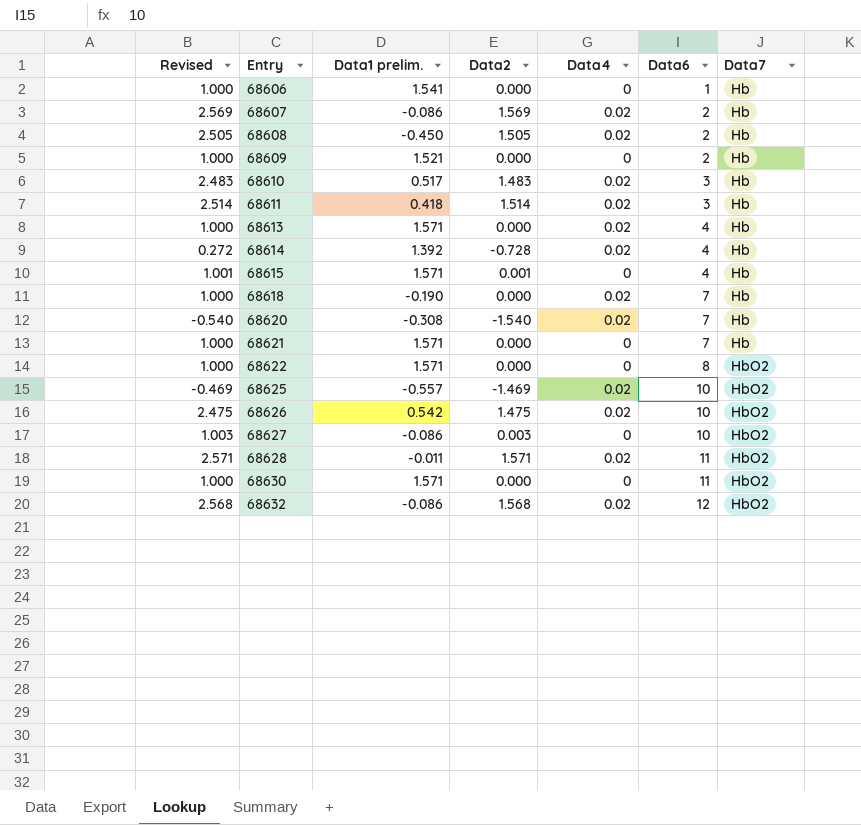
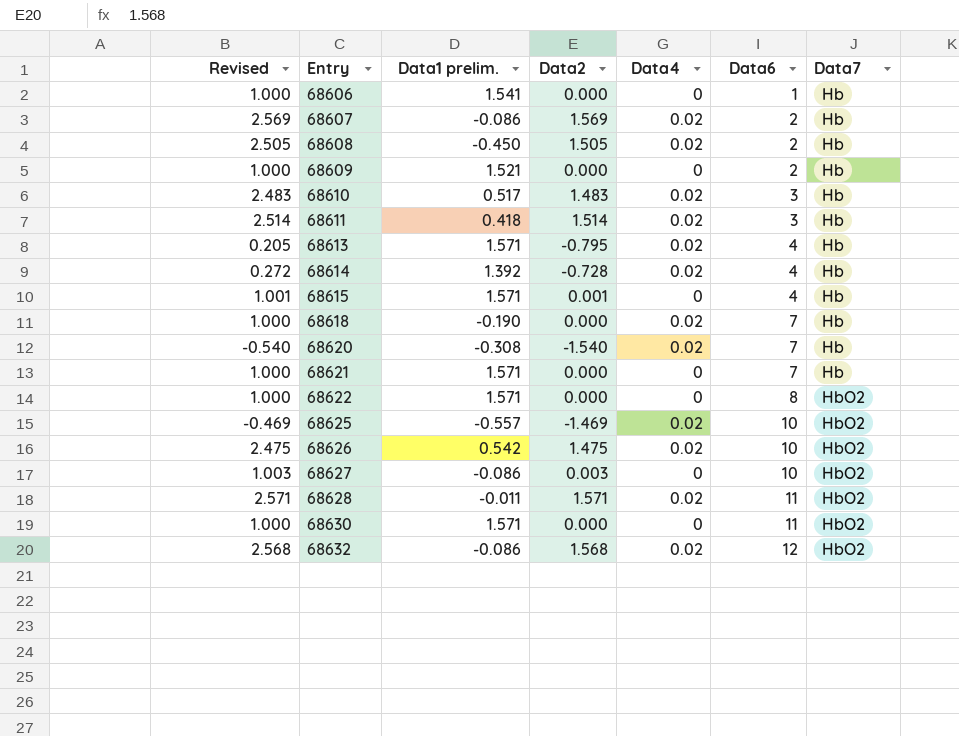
68613 | Revised: 1.000 -> 0.205
68613 | Data2: 0.000 -> -0.795

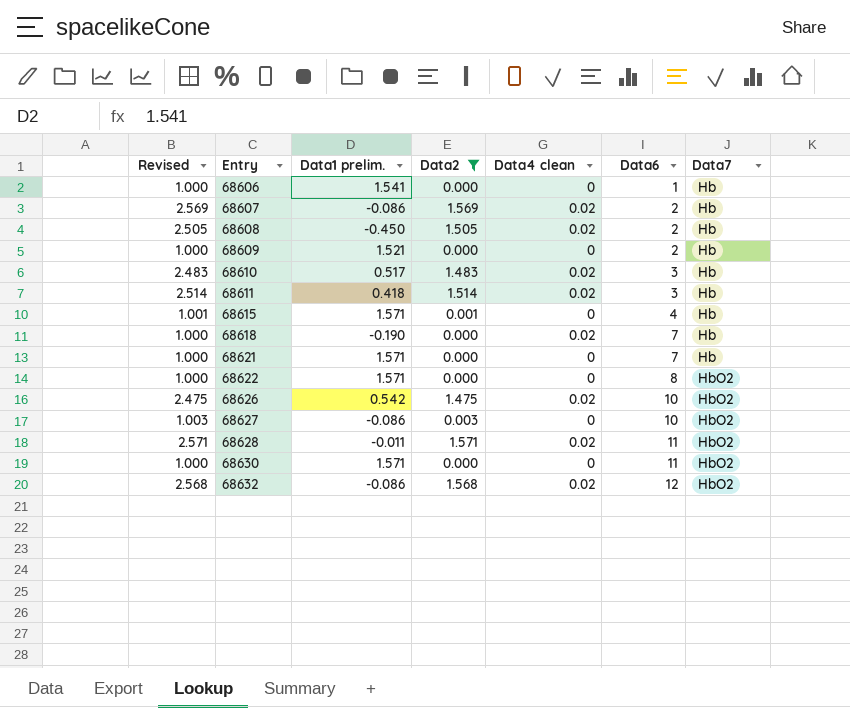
filter: none -> Data2 >= 0.000
column name: Data4 -> Data4 clean

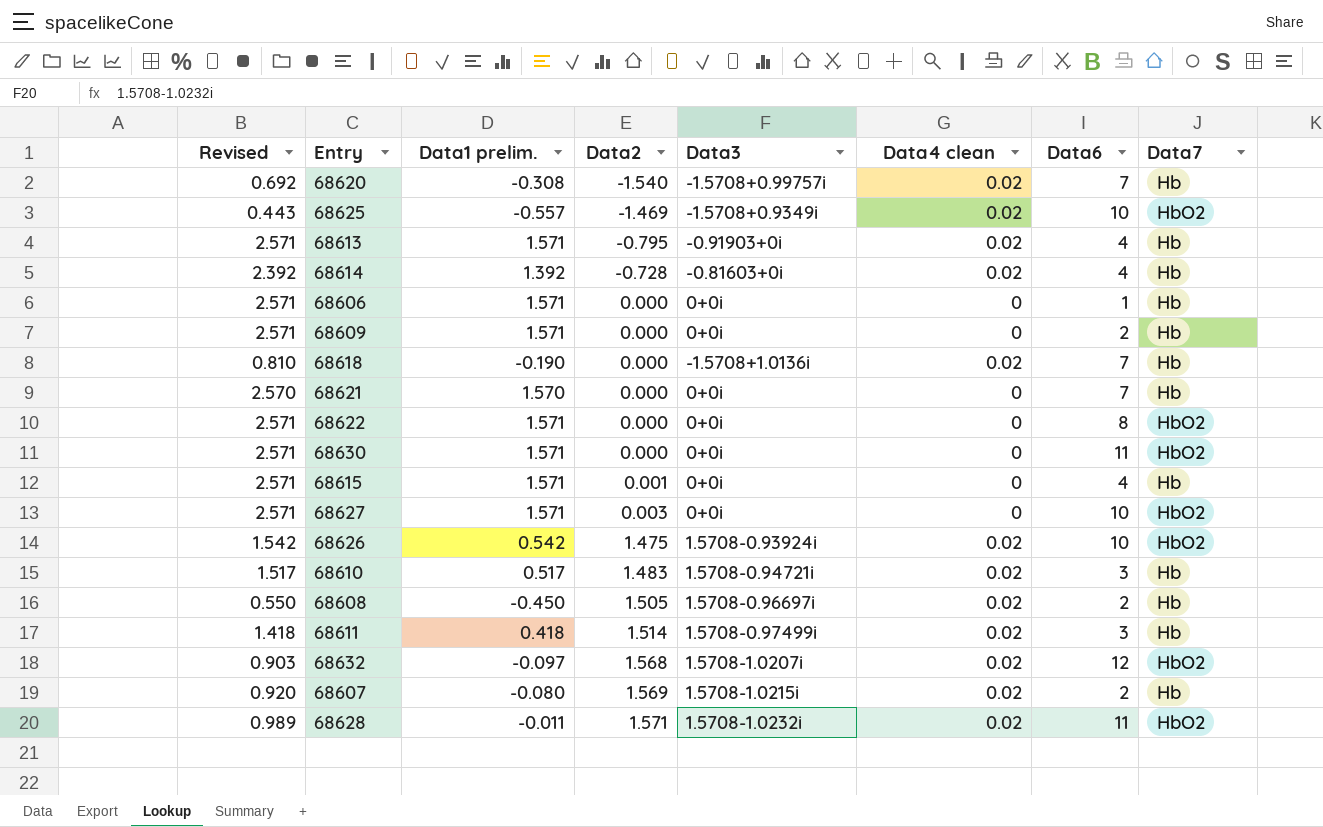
filter: Data2 >= 0.000 -> none
row order: Entry ascending -> Data2 ascending
column Revised | formula: [Data2] + 1 -> [Data1 prelim.] + 1
column Data3 | position: none -> 5
68606 | Data1 prelim.: 1.541 -> 1.571
68609 | Data1 prelim.: 1.521 -> 1.571
68621 | Data1 prelim.: 1.571 -> 1.570
68627 | Data1 prelim.: -0.086 -> 1.571
68632 | Data1 prelim.: -0.086 -> -0.097
68607 | Data1 prelim.: -0.086 -> -0.080

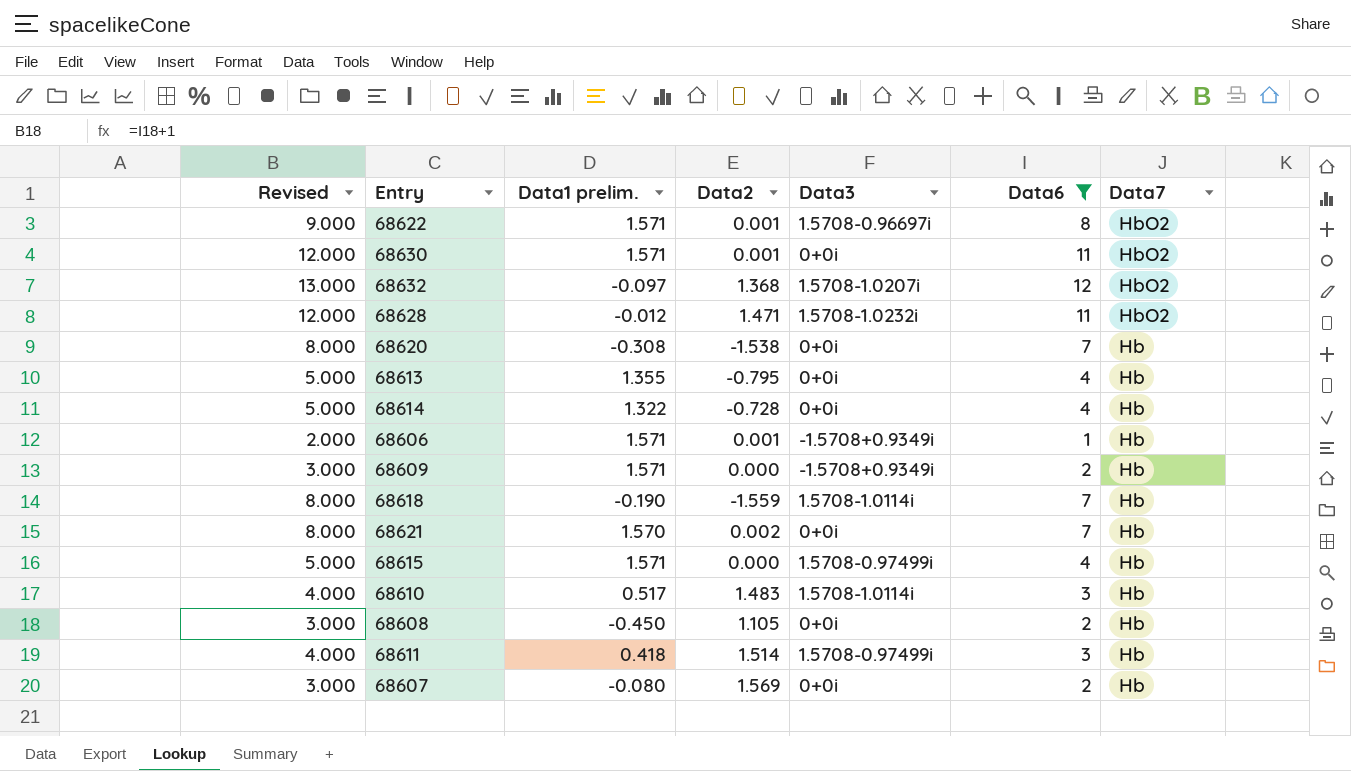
filter: none -> Data6 != 10
row order: Data2 ascending -> Data7 descending
column Data4 clean | position: 6 -> none
column Revised | formula: [Data1 prelim.] + 1 -> [Data6] + 1
68622 | Data2: 0.000 -> 0.001
68622 | Data3: 0+0i -> 1.5708-0.96697i
68630 | Data2: 0.000 -> 0.001
68632 | Data2: 1.568 -> 1.368
68628 | Data1 prelim.: -0.011 -> -0.012
68628 | Data2: 1.571 -> 1.471
68620 | Data2: -1.540 -> -1.538
68620 | Data3: -1.5708+0.99757i -> 0+0i
68613 | Data1 prelim.: 1.571 -> 1.355
68613 | Data3: -0.91903+0i -> 0+0i
68614 | Data1 prelim.: 1.392 -> 1.322
68614 | Data3: -0.81603+0i -> 0+0i
68606 | Data2: 0.000 -> 0.001
68606 | Data3: 0+0i -> -1.5708+0.9349i
68609 | Data3: 0+0i -> -1.5708+0.9349i
68618 | Data2: 0.000 -> -1.559
68618 | Data3: -1.5708+1.0136i -> 1.5708-1.0114i
68621 | Data2: 0.000 -> 0.002
68615 | Data2: 0.001 -> 0.000
68615 | Data3: 0+0i -> 1.5708-0.97499i
68610 | Data3: 1.5708-0.94721i -> 1.5708-1.0114i
68608 | Data2: 1.505 -> 1.105
68608 | Data3: 1.5708-0.96697i -> 0+0i
68607 | Data3: 1.5708-1.0215i -> 0+0i

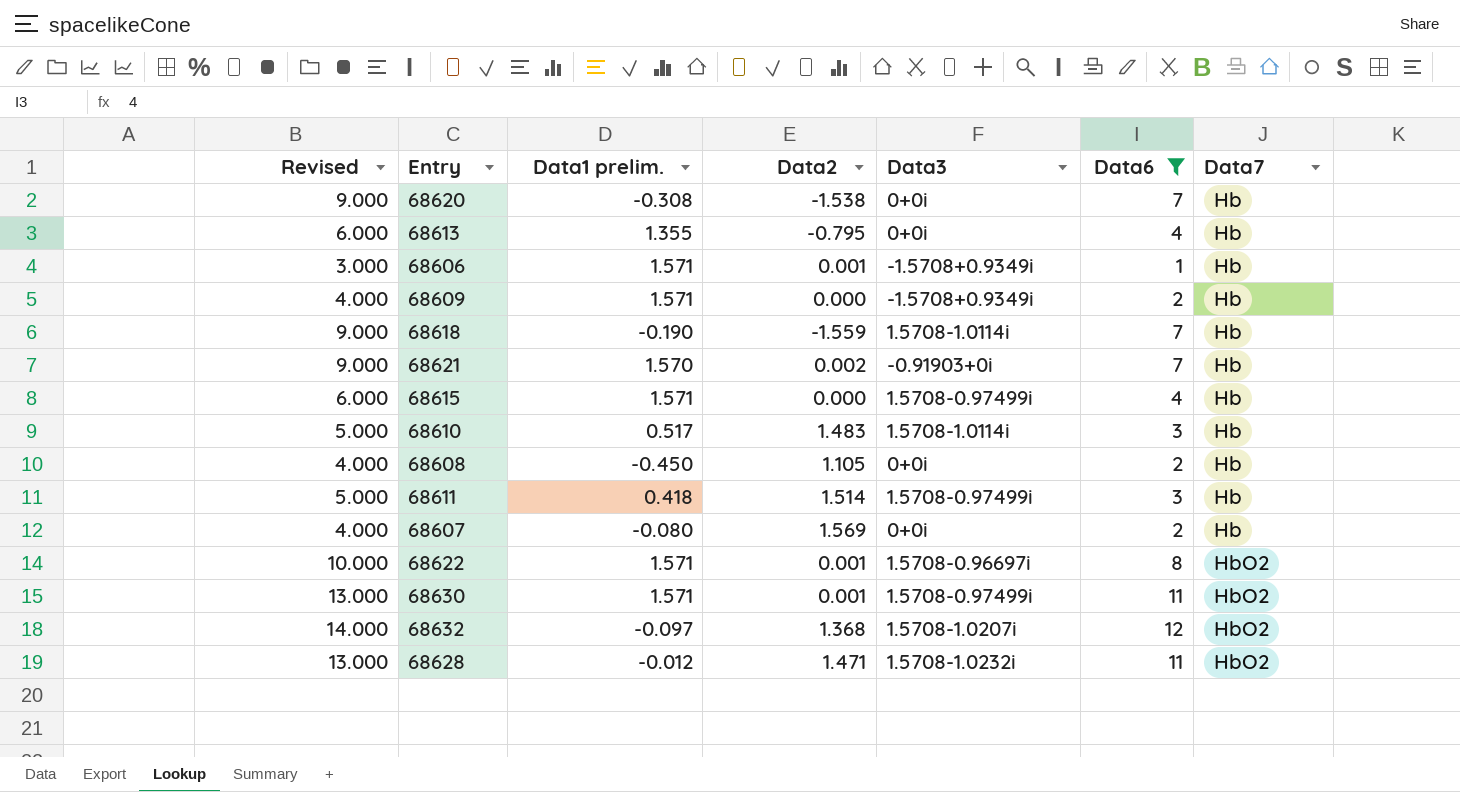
row order: Data7 descending -> Data7 ascending
column Revised | formula: [Data6] + 1 -> [Data6] + 2
row 68614: 5.000 | 1.322 | -0.728 | 0+0i | 4 | Hb -> none
68621 | Data3: 0+0i -> -0.91903+0i
68630 | Data3: 0+0i -> 1.5708-0.97499i

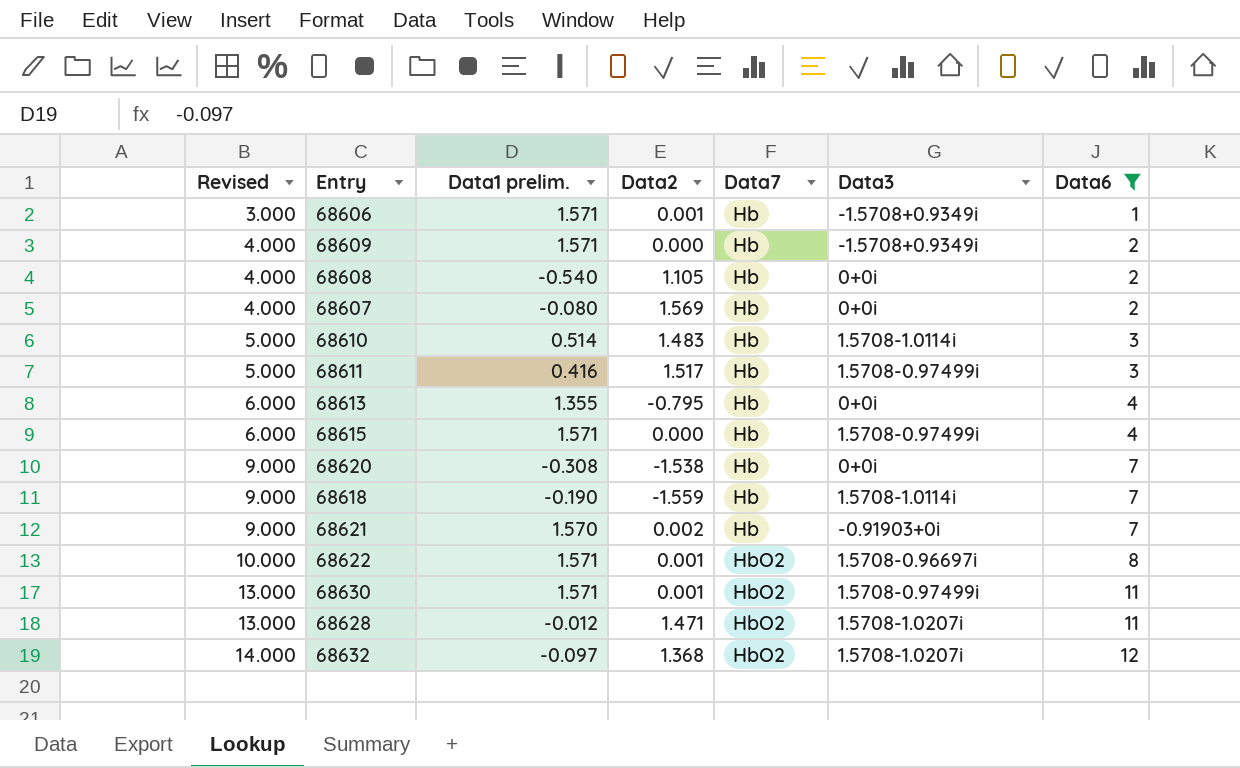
row order: Data7 ascending -> Revised ascending
column Data7 | position: 7 -> 5
68608 | Data1 prelim.: -0.450 -> -0.540
68610 | Data1 prelim.: 0.517 -> 0.514
68611 | Data1 prelim.: 0.418 -> 0.416
68611 | Data2: 1.514 -> 1.517
68628 | Data3: 1.5708-1.0232i -> 1.5708-1.0207i

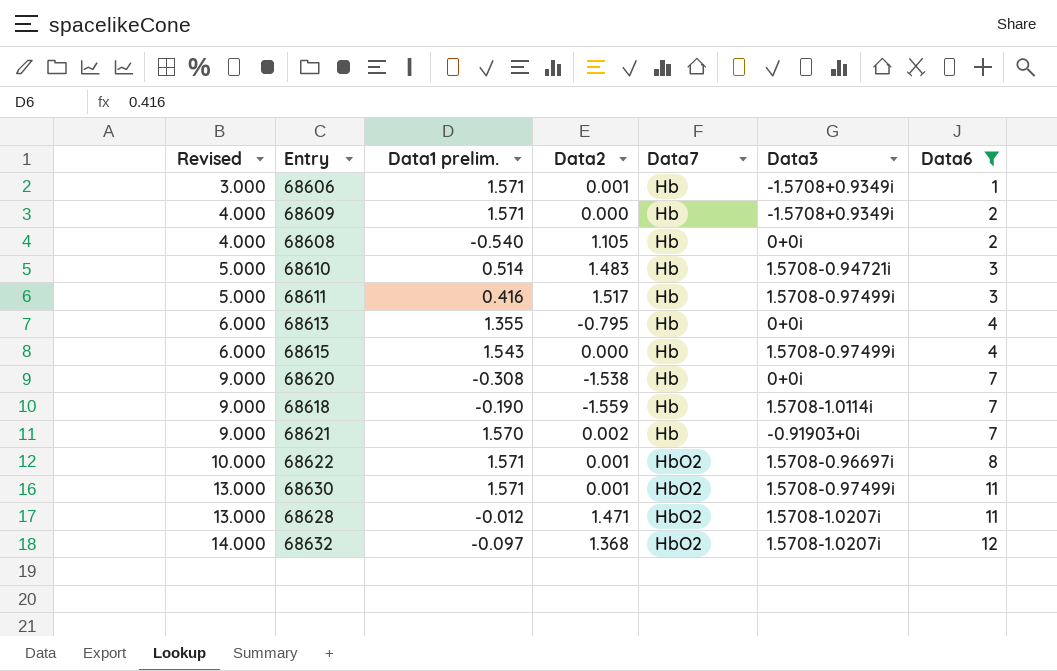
row 68607: 4.000 | -0.080 | 1.569 | Hb | 0+0i | 2 -> none
68610 | Data3: 1.5708-1.0114i -> 1.5708-0.94721i
68615 | Data1 prelim.: 1.571 -> 1.543

